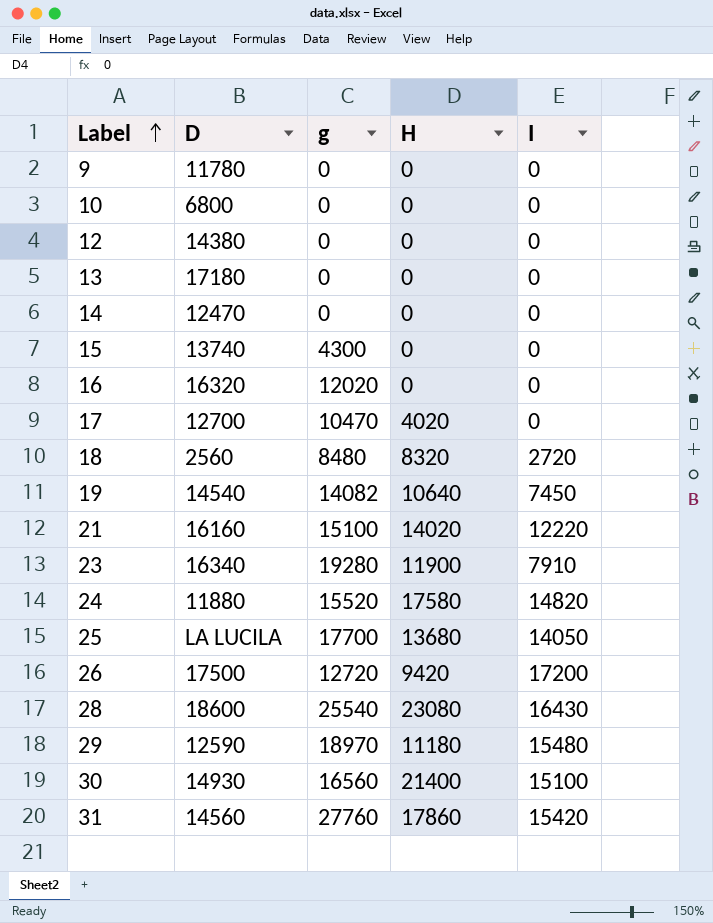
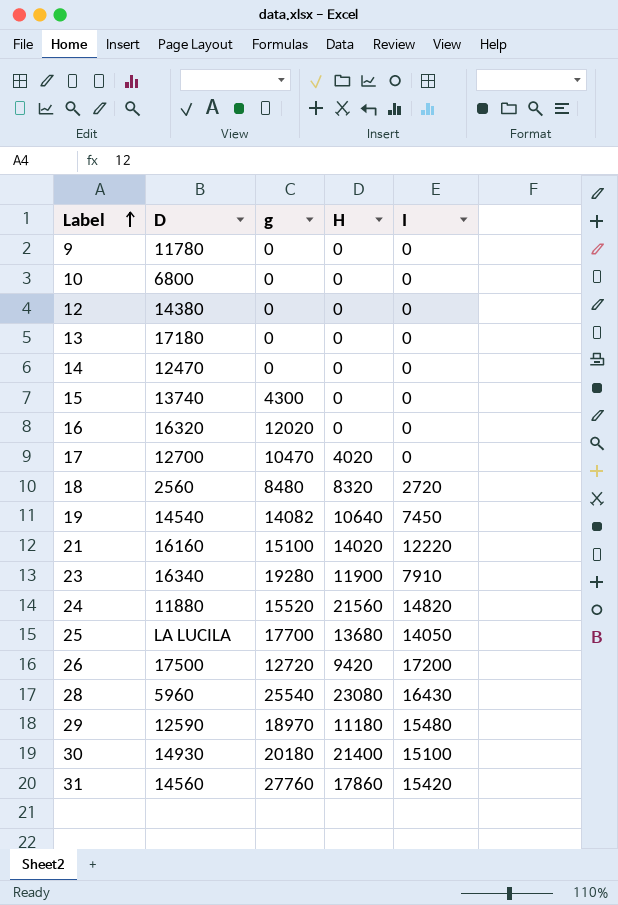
24 | H: 17580 -> 21560
28 | D: 18600 -> 5960
30 | g: 16560 -> 20180

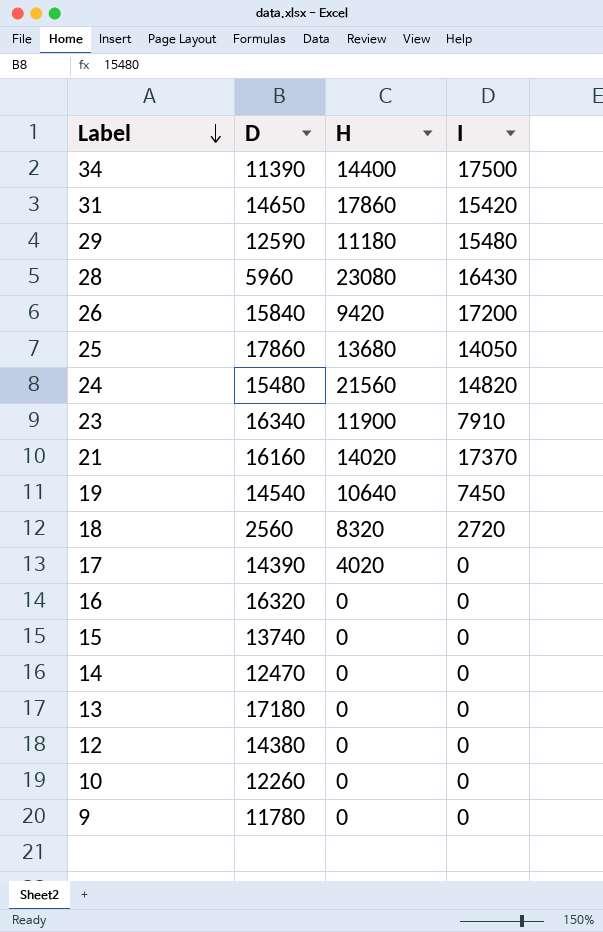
row order: Label ascending -> Label descending
column g | position: 3 -> none
row 30: 14930 | 20180 | 21400 | 15100 -> none
row 34: none -> 11390 | 14400 | 17500
31 | D: 14560 -> 14650
26 | D: 17500 -> 15840
25 | D: LA LUCILA -> 17860
24 | D: 11880 -> 15480
21 | I: 12220 -> 17370
17 | D: 12700 -> 14390
10 | D: 6800 -> 12260

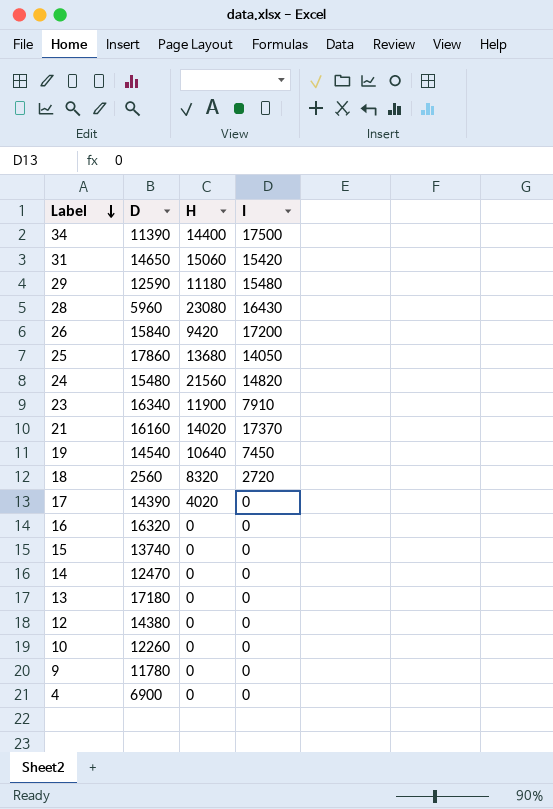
31 | H: 17860 -> 15060
row 4: none -> 6900 | 0 | 0

